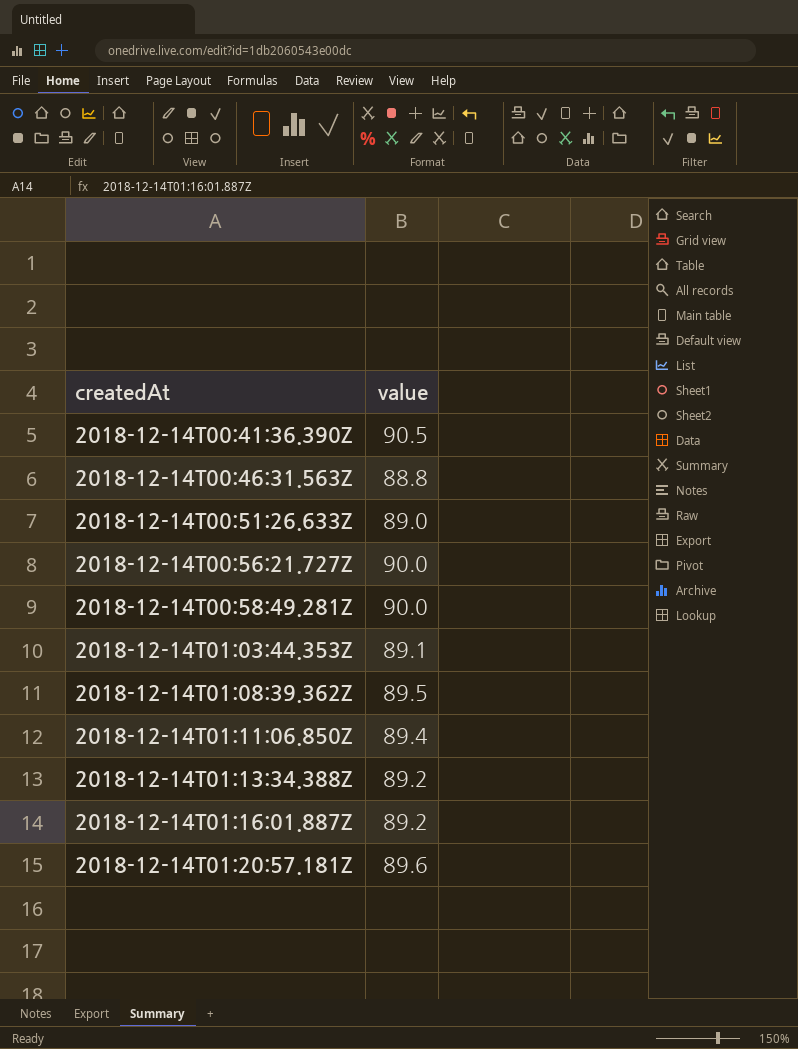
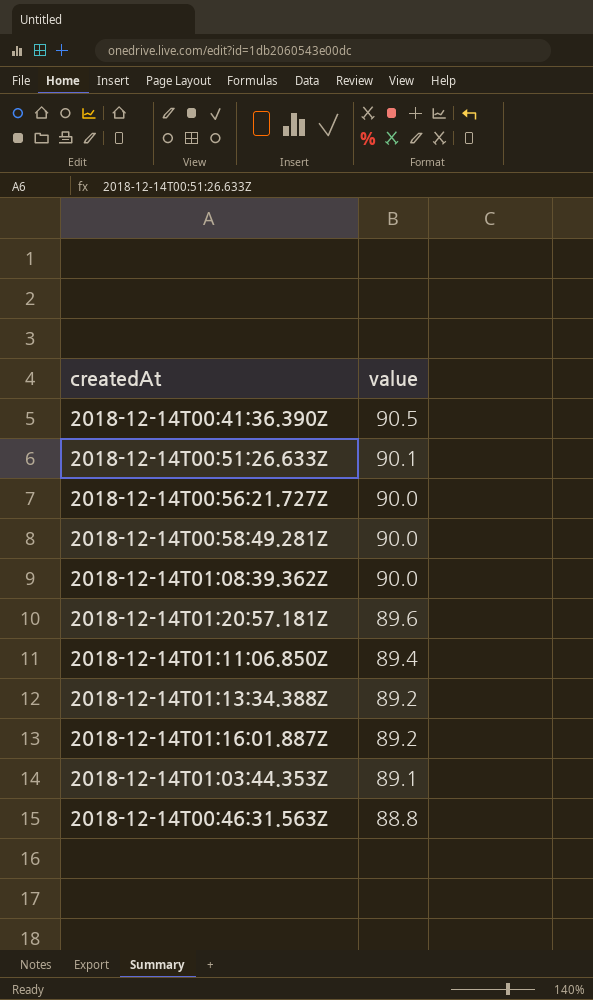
row order: createdAt ascending -> value descending
2018-12-14T00:51:26.633Z | value: 89.0 -> 90.1
2018-12-14T01:08:39.362Z | value: 89.5 -> 90.0

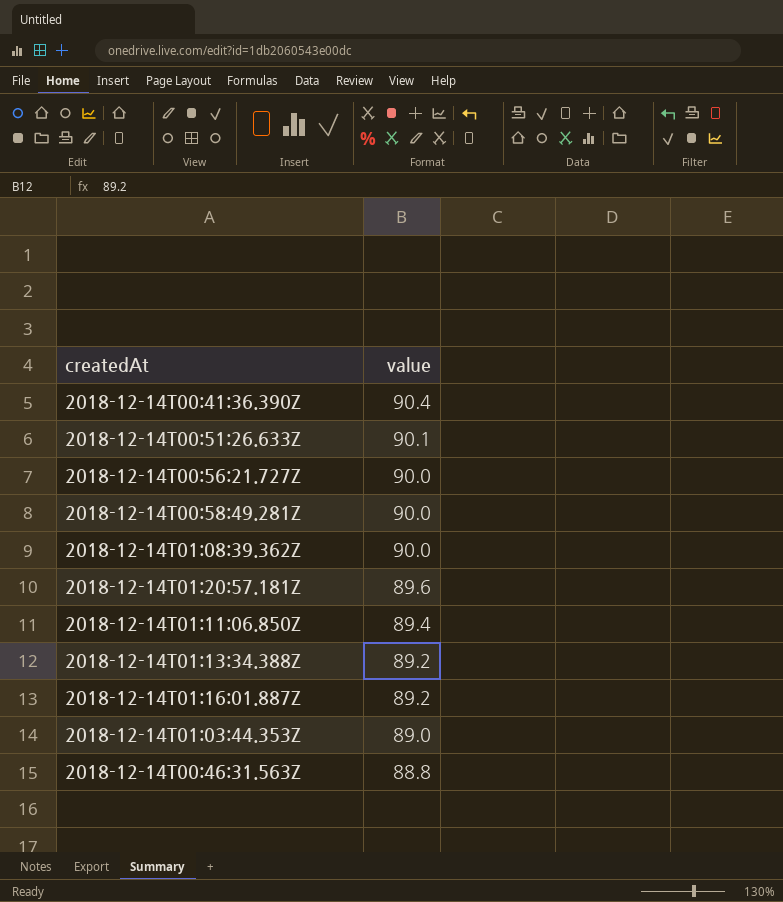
2018-12-14T00:41:36.390Z | value: 90.5 -> 90.4
2018-12-14T01:03:44.353Z | value: 89.1 -> 89.0

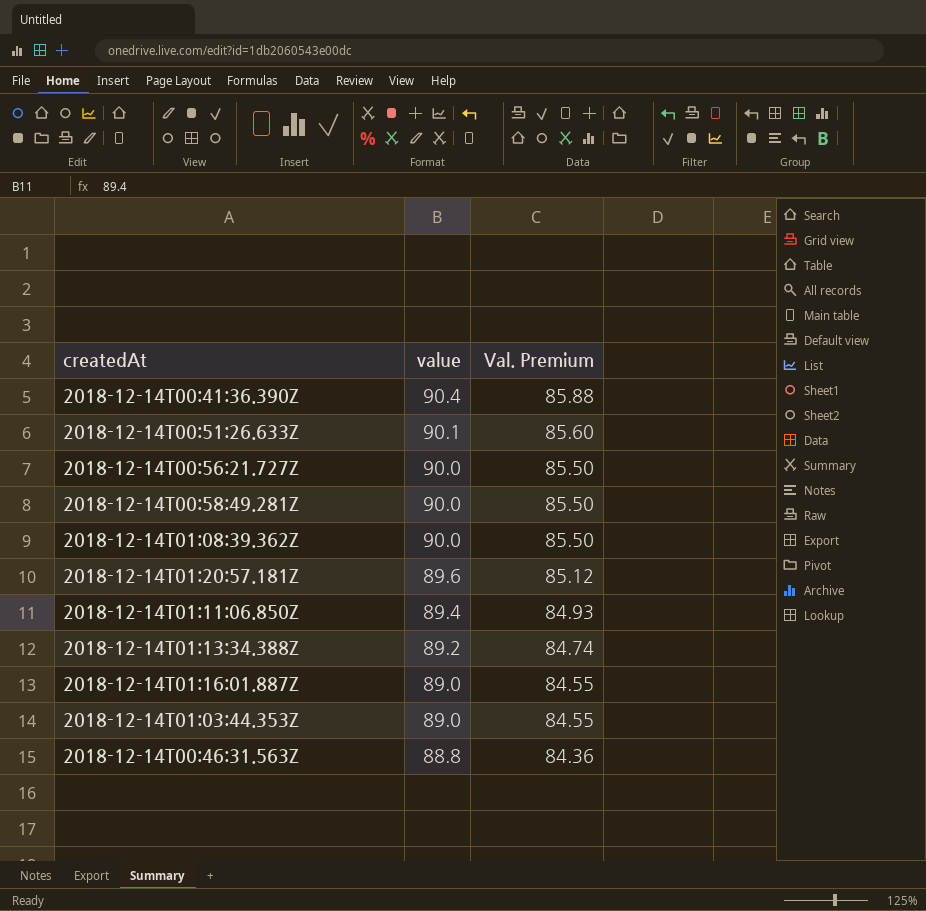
column Val. Premium | formula: none -> [value] * 0.95
2018-12-14T01:16:01.887Z | value: 89.2 -> 89.0

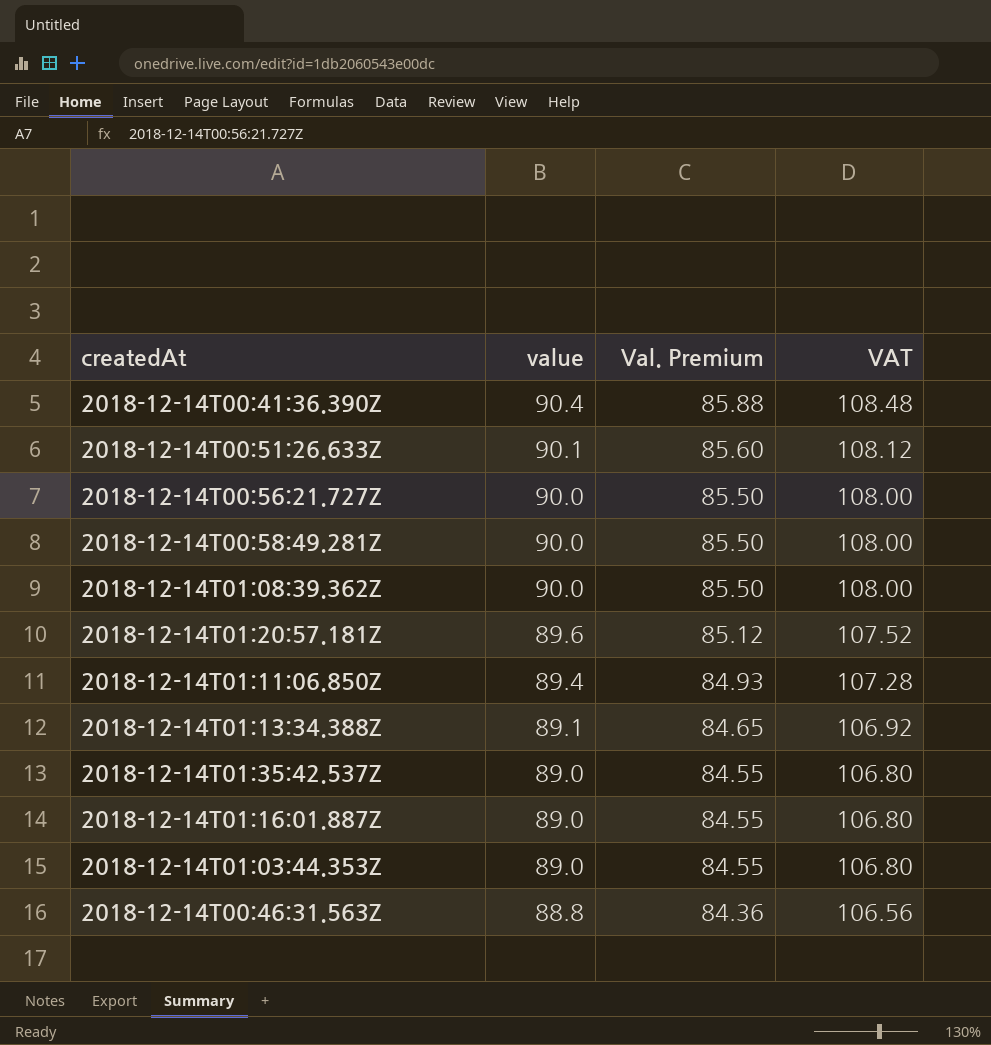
column VAT | formula: none -> [value] * 1.2
2018-12-14T01:13:34.388Z | value: 89.2 -> 89.1
2018-12-14T01:13:34.388Z | Val. Premium: 84.74 -> 84.65
row 2018-12-14T01:35:42.537Z: none -> 89.0 | 84.55 | 106.80

